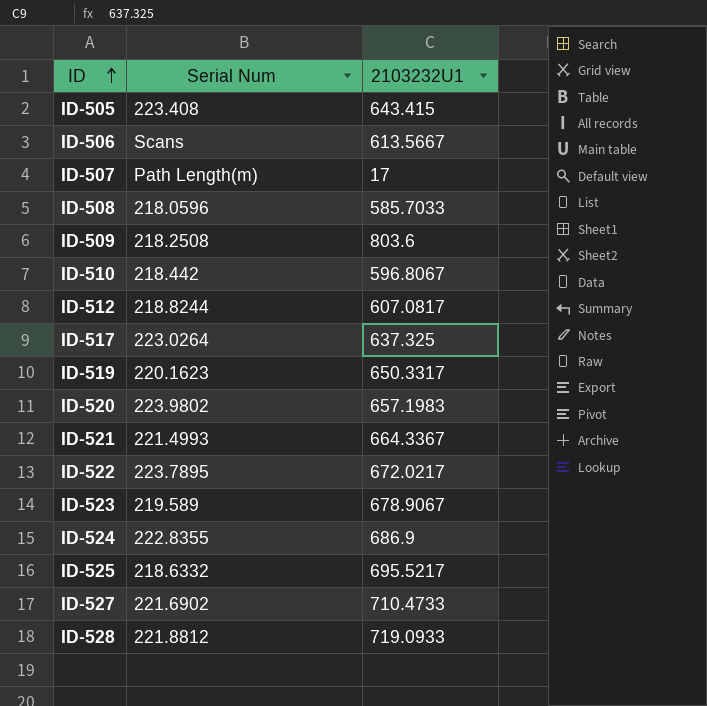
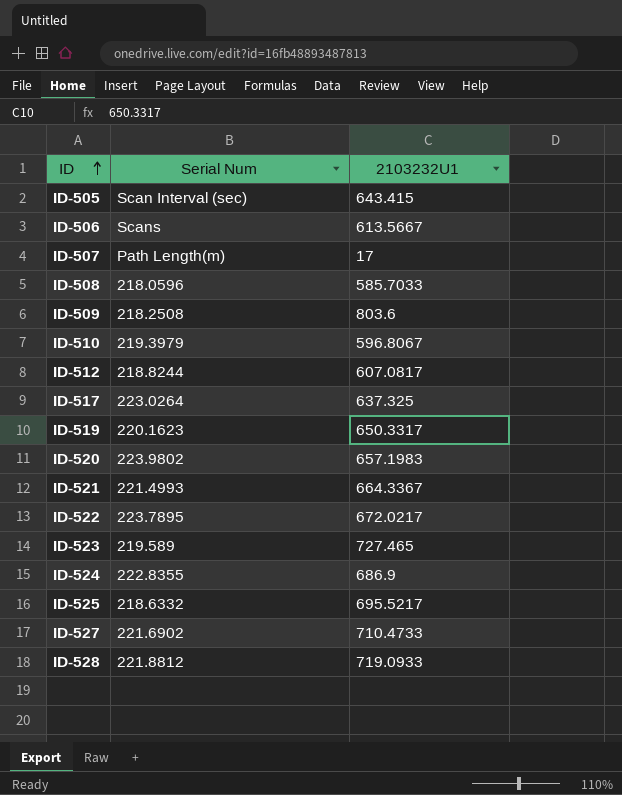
ID-505 | Serial Num: 223.408 -> Scan Interval (sec)
ID-510 | Serial Num: 218.442 -> 219.3979
ID-523 | 2103232U1: 678.9067 -> 727.465

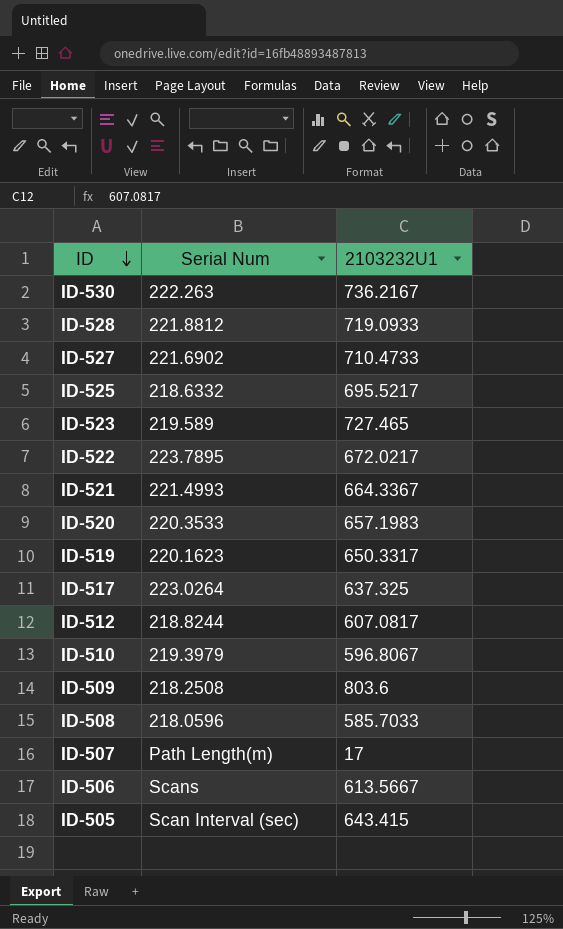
row order: ID ascending -> ID descending
row ID-524: 222.8355 | 686.9 -> none
row ID-530: none -> 222.263 | 736.2167
ID-520 | Serial Num: 223.9802 -> 220.3533

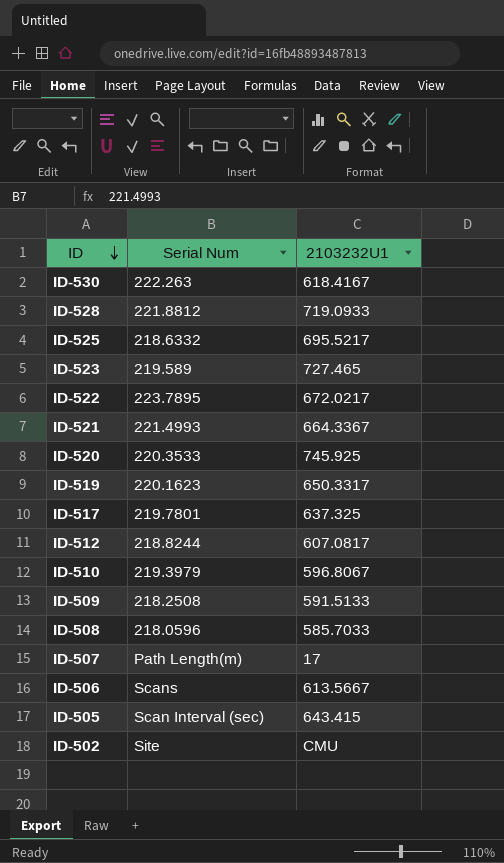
row ID-527: 221.6902 | 710.4733 -> none
ID-530 | 2103232U1: 736.2167 -> 618.4167
ID-520 | 2103232U1: 657.1983 -> 745.925
ID-517 | Serial Num: 223.0264 -> 219.7801
ID-509 | 2103232U1: 803.6 -> 591.5133
row ID-502: none -> Site | CMU

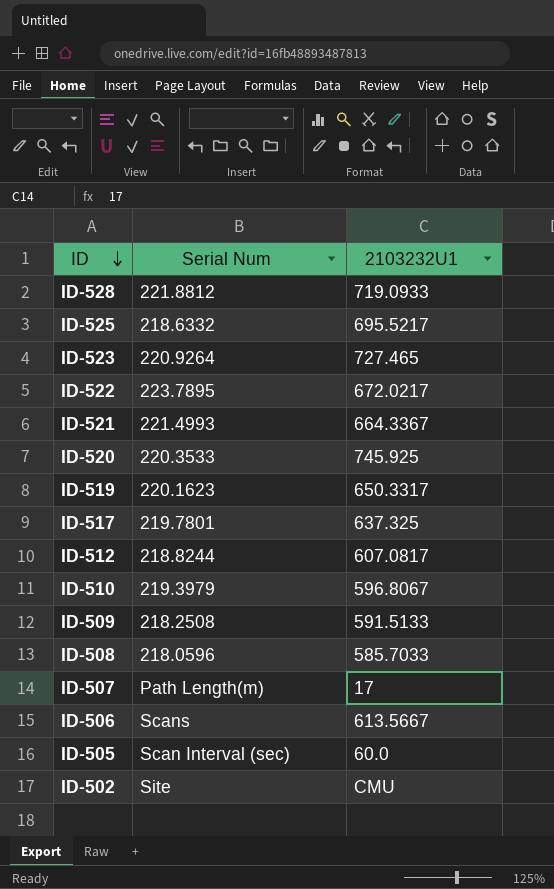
row ID-530: 222.263 | 618.4167 -> none
ID-523 | Serial Num: 219.589 -> 220.9264
ID-505 | 2103232U1: 643.415 -> 60.0

